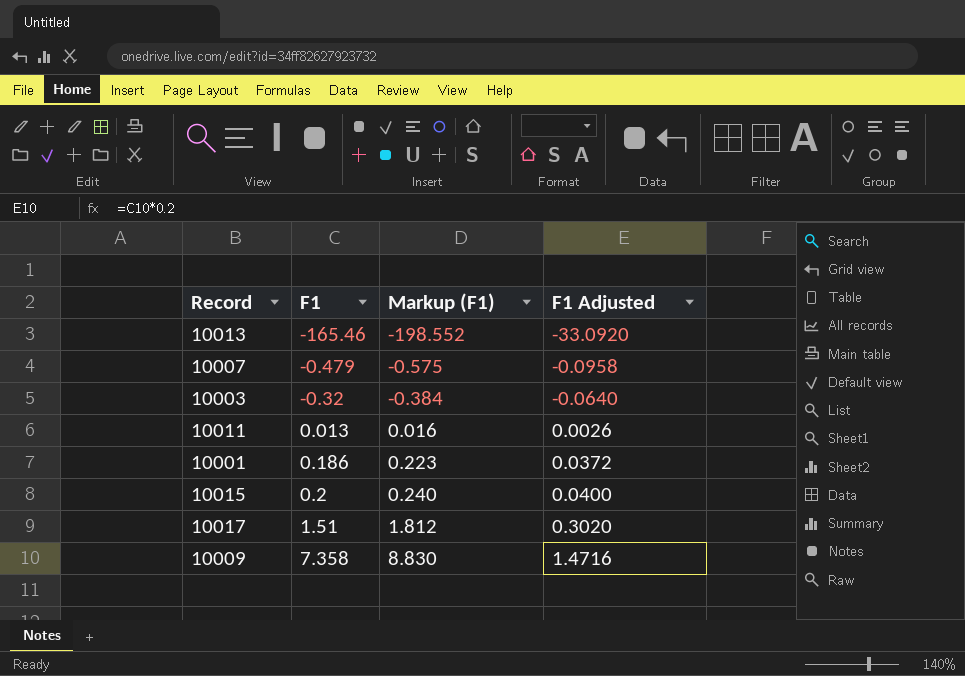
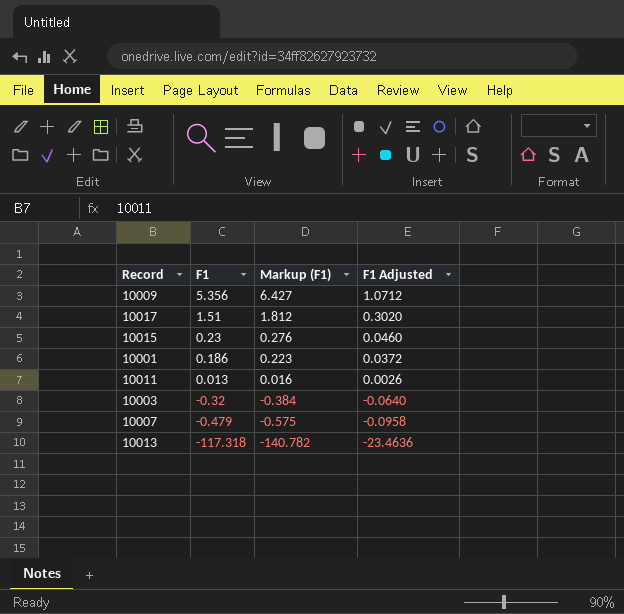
row order: F1 ascending -> F1 descending
10009 | F1: 7.358 -> 5.356
10009 | Markup (F1): 8.830 -> 6.427
10009 | F1 Adjusted: 1.4716 -> 1.0712
10015 | F1: 0.2 -> 0.23
10015 | Markup (F1): 0.240 -> 0.276
10015 | F1 Adjusted: 0.0400 -> 0.0460
10013 | F1: -165.46 -> -117.318
10013 | Markup (F1): -198.552 -> -140.782
10013 | F1 Adjusted: -33.0920 -> -23.4636

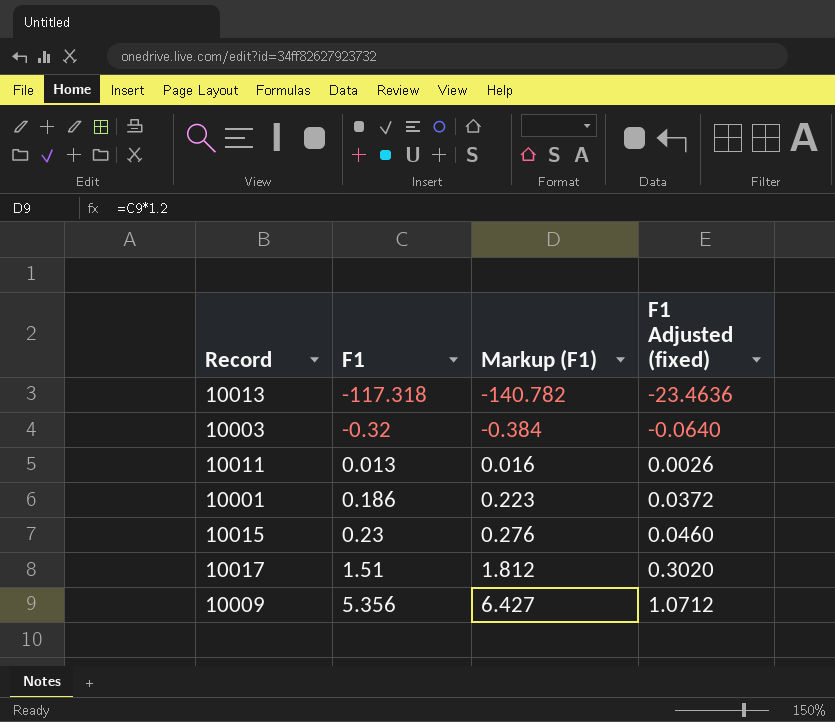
row order: F1 descending -> F1 ascending
column name: F1 Adjusted -> F1 Adjusted (fixed)
row 10007: -0.479 | -0.575 | -0.0958 -> none

